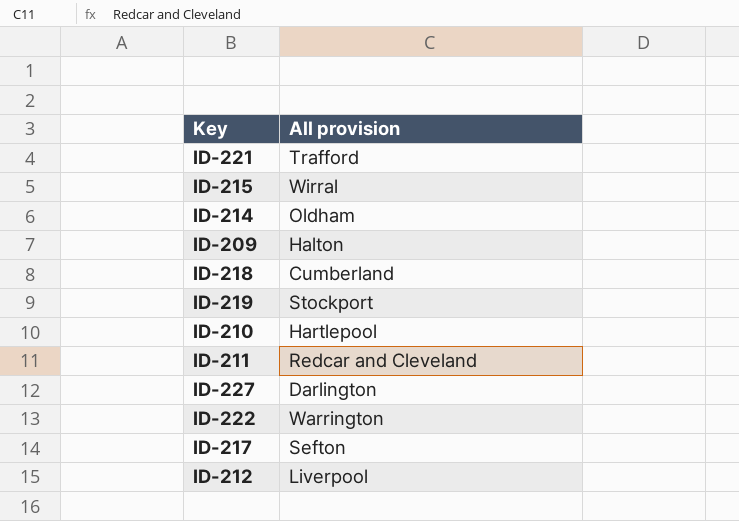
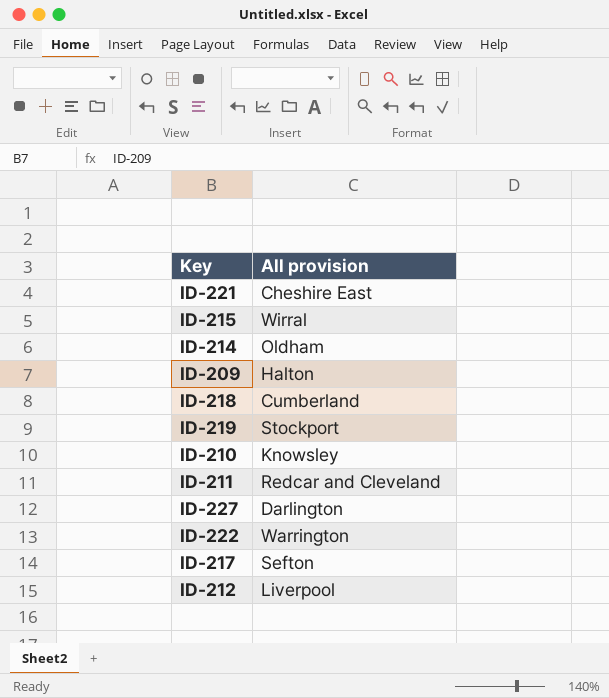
ID-221 | All provision: Trafford -> Cheshire East
ID-210 | All provision: Hartlepool -> Knowsley

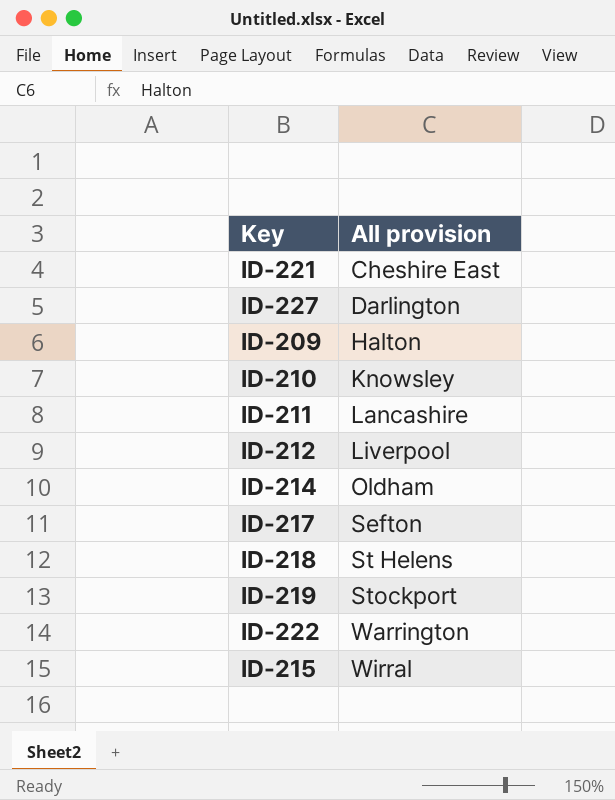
row order: none -> All provision ascending
ID-211 | All provision: Redcar and Cleveland -> Lancashire
ID-218 | All provision: Cumberland -> St Helens

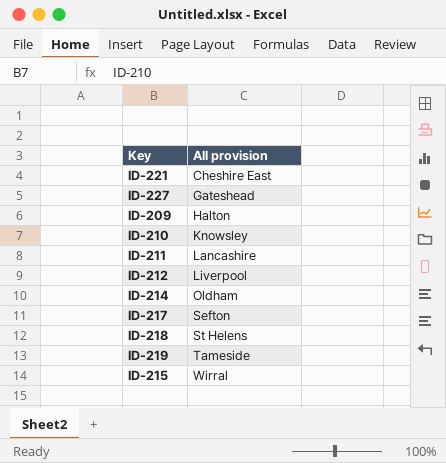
row ID-222: Warrington -> none
ID-227 | All provision: Darlington -> Gateshead
ID-219 | All provision: Stockport -> Tameside

